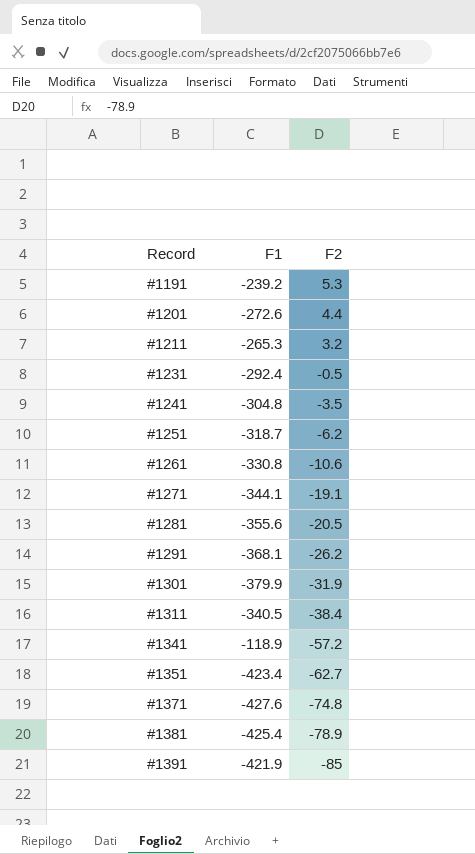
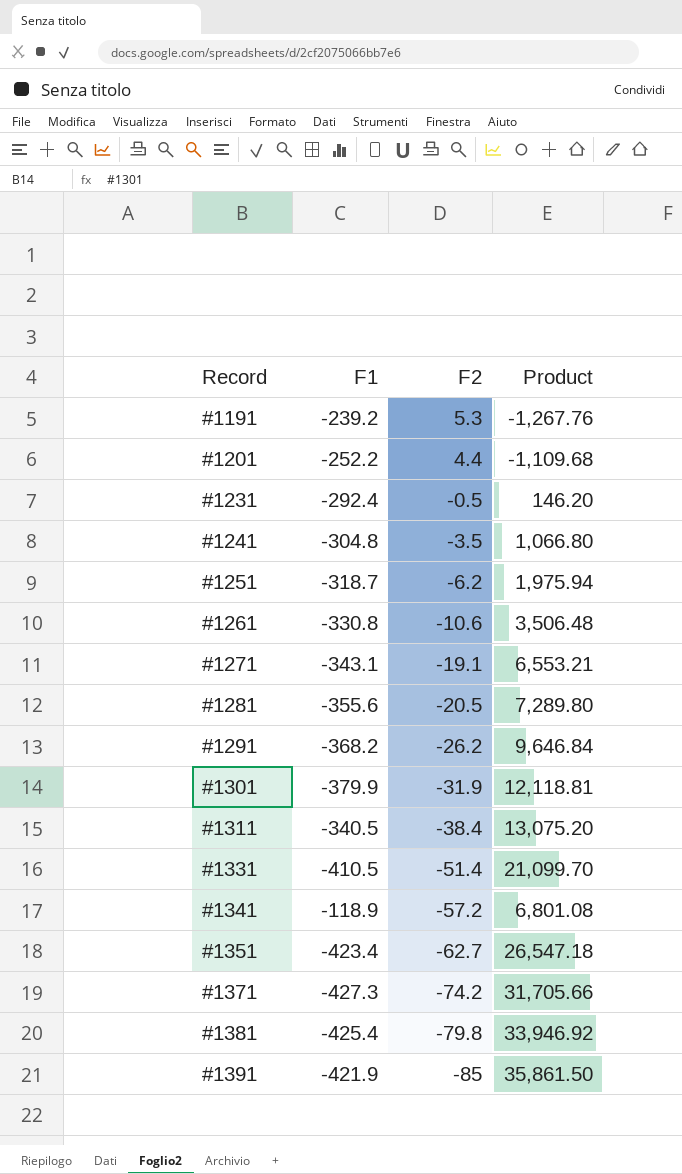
column Product | formula: none -> [F1] * [F2]
row #1211: -265.3 | 3.2 -> none
#1201 | F1: -272.6 -> -252.2
#1271 | F1: -344.1 -> -343.1
#1291 | F1: -368.1 -> -368.2
row #1331: none -> -410.5 | -51.4 | 21,099.70
#1371 | F1: -427.6 -> -427.3
#1371 | F2: -74.8 -> -74.2
#1381 | F2: -78.9 -> -79.8

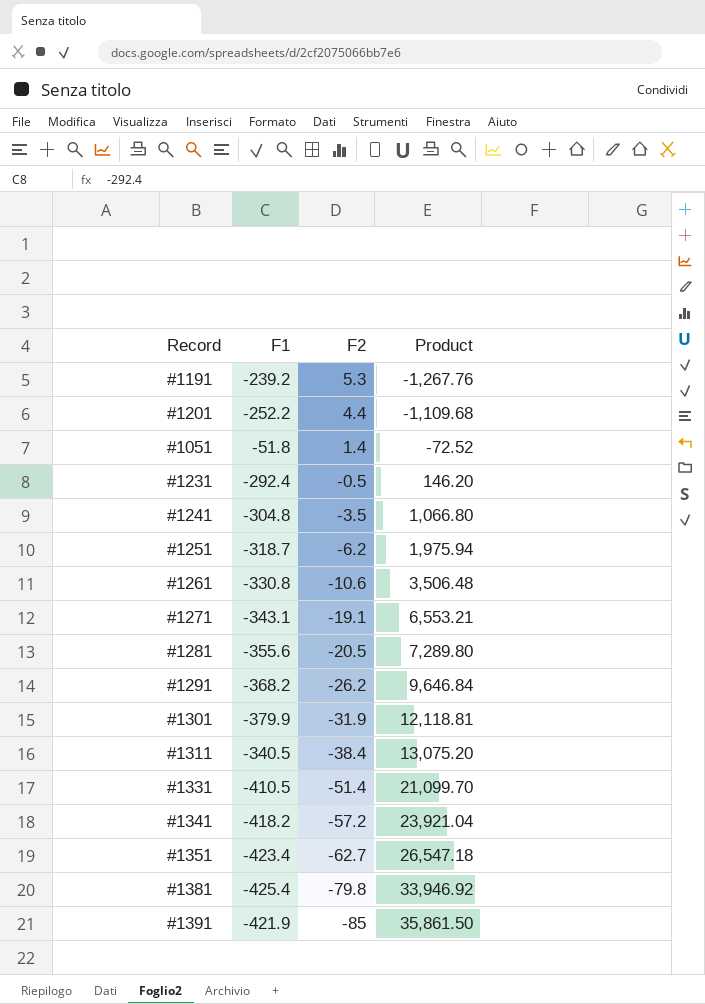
row #1371: -427.3 | -74.2 | 31,705.66 -> none
row #1051: none -> -51.8 | 1.4 | -72.52
#1341 | F1: -118.9 -> -418.2
#1341 | Product: 6,801.08 -> 23,921.04

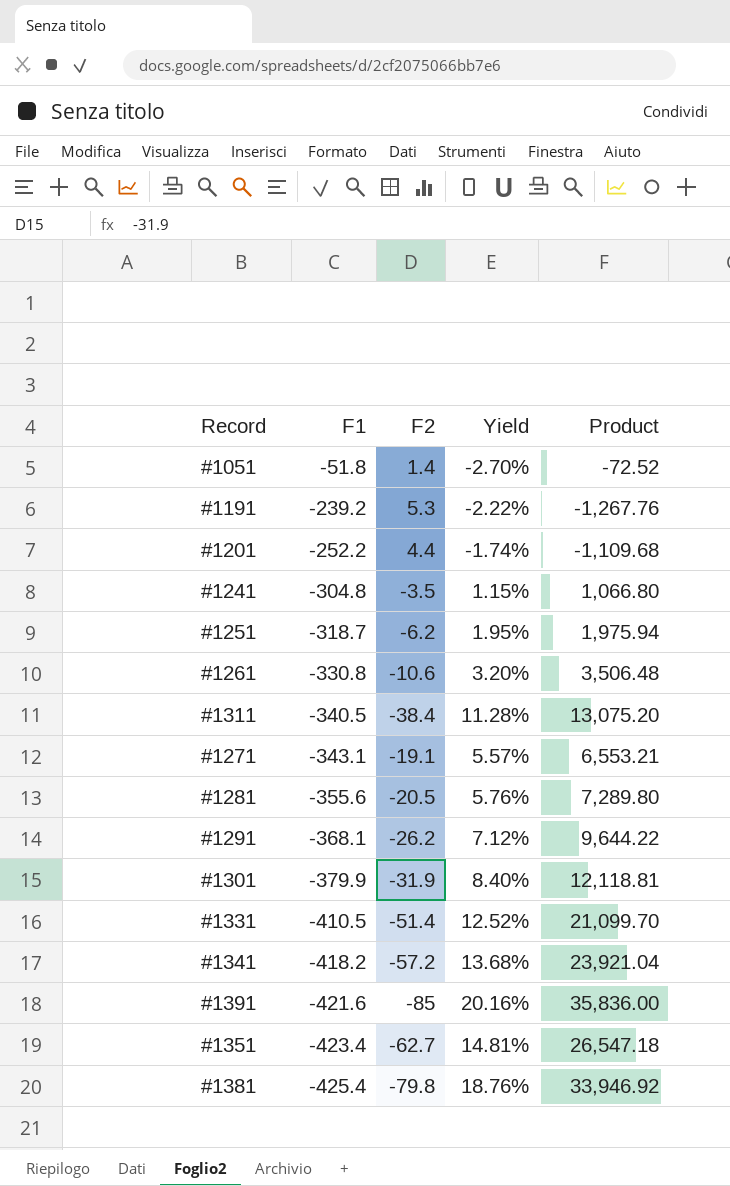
row order: F2 descending -> F1 descending
column Yield | formula: none -> [F2] / [F1]
row #1231: -292.4 | -0.5 | 146.20 -> none
#1291 | F1: -368.2 -> -368.1
#1291 | Product: 9,646.84 -> 9,644.22
#1391 | F1: -421.9 -> -421.6
#1391 | Product: 35,861.50 -> 35,836.00

